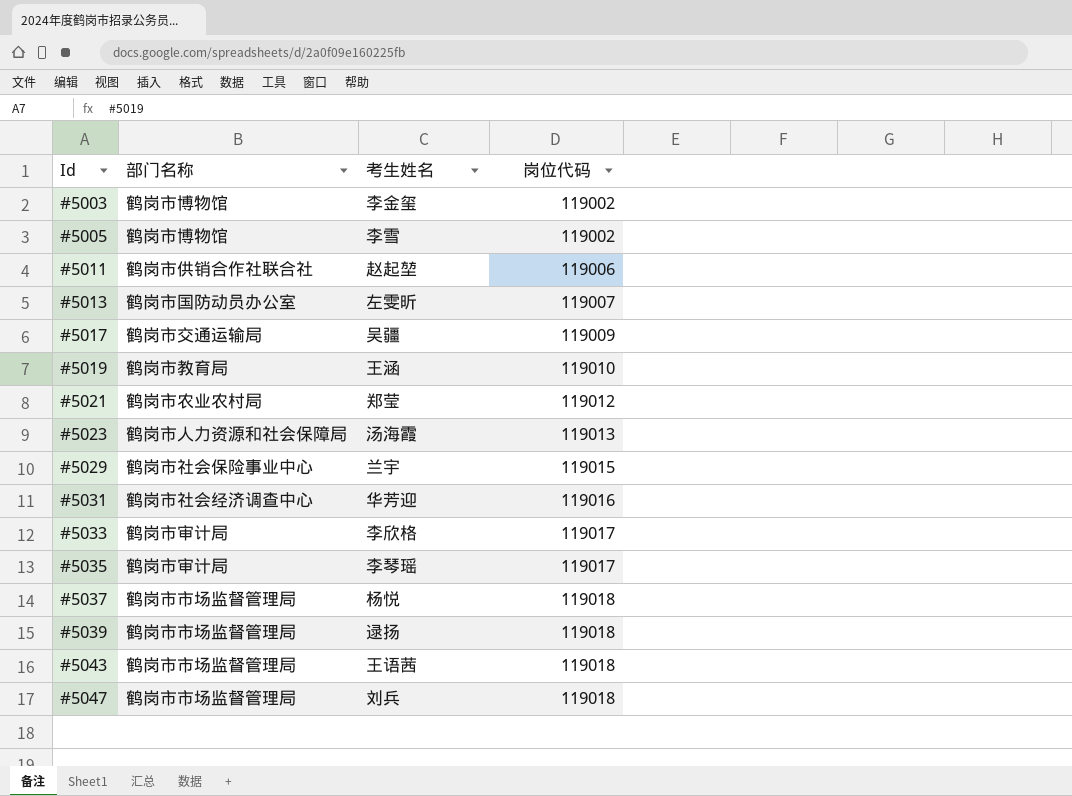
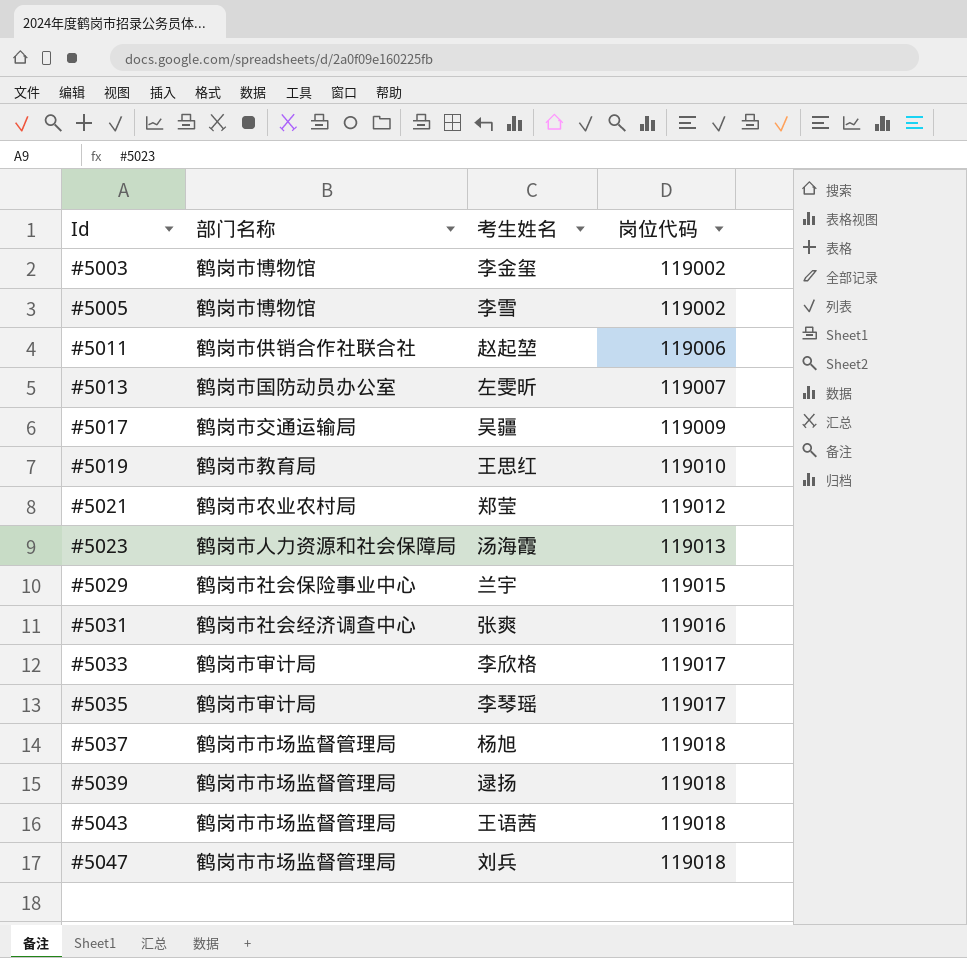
#5019 | 考生姓名: 王涵 -> 王思红
#5031 | 考生姓名: 华芳迎 -> 张爽
#5037 | 考生姓名: 杨悦 -> 杨旭

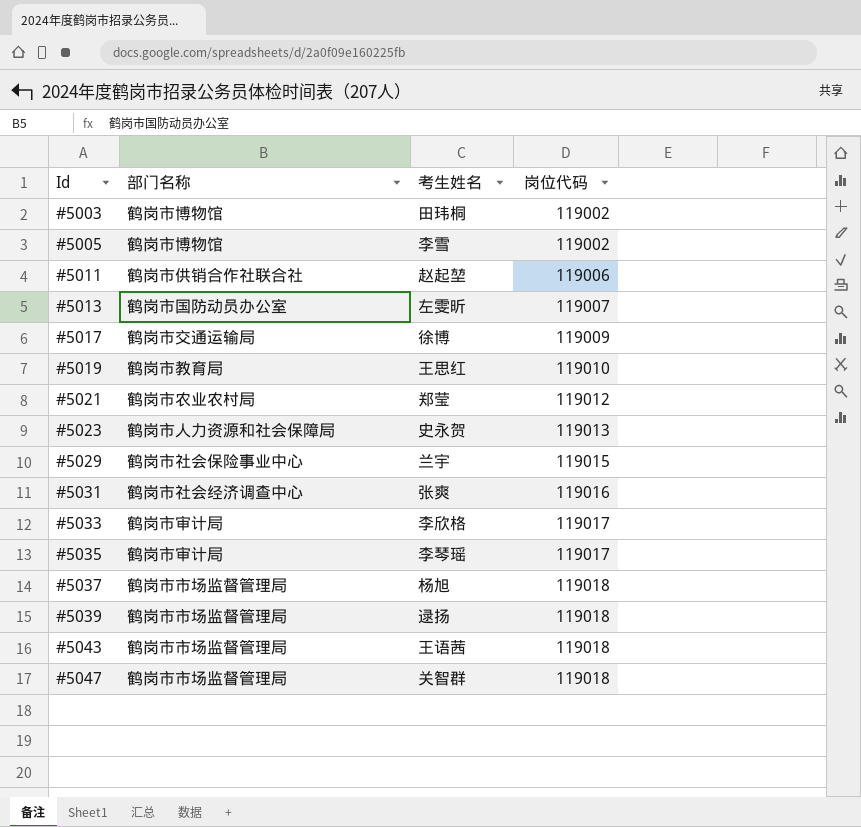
#5003 | 考生姓名: 李金玺 -> 田玮桐
#5017 | 考生姓名: 吴疆 -> 徐博
#5023 | 考生姓名: 汤海霞 -> 史永贺
#5047 | 考生姓名: 刘兵 -> 关智群

